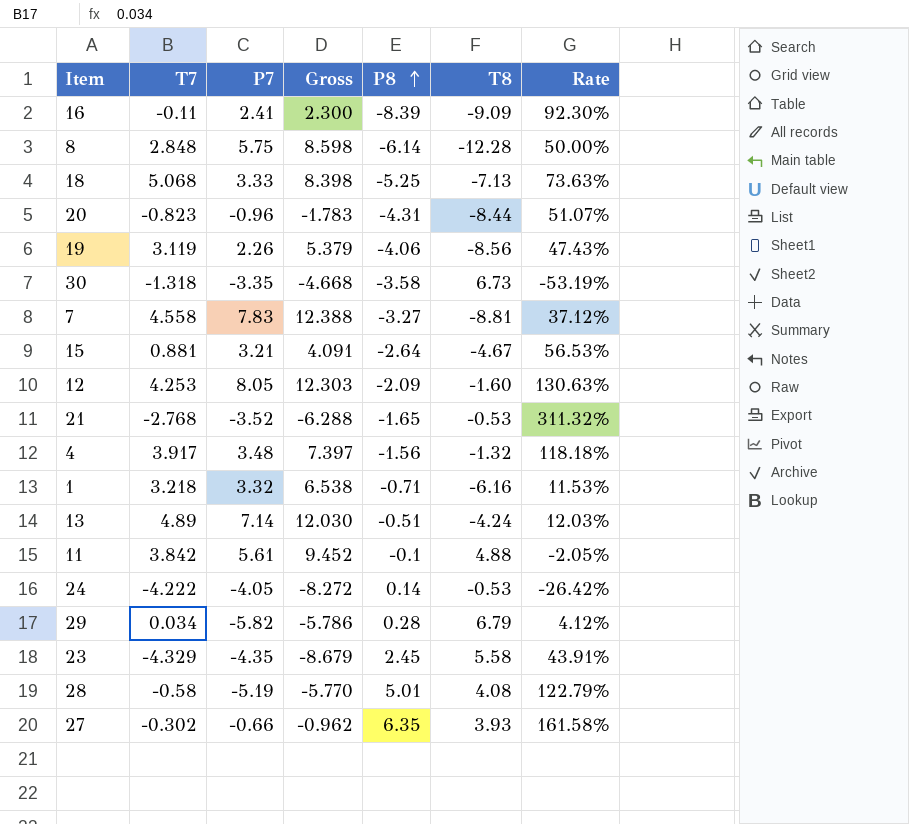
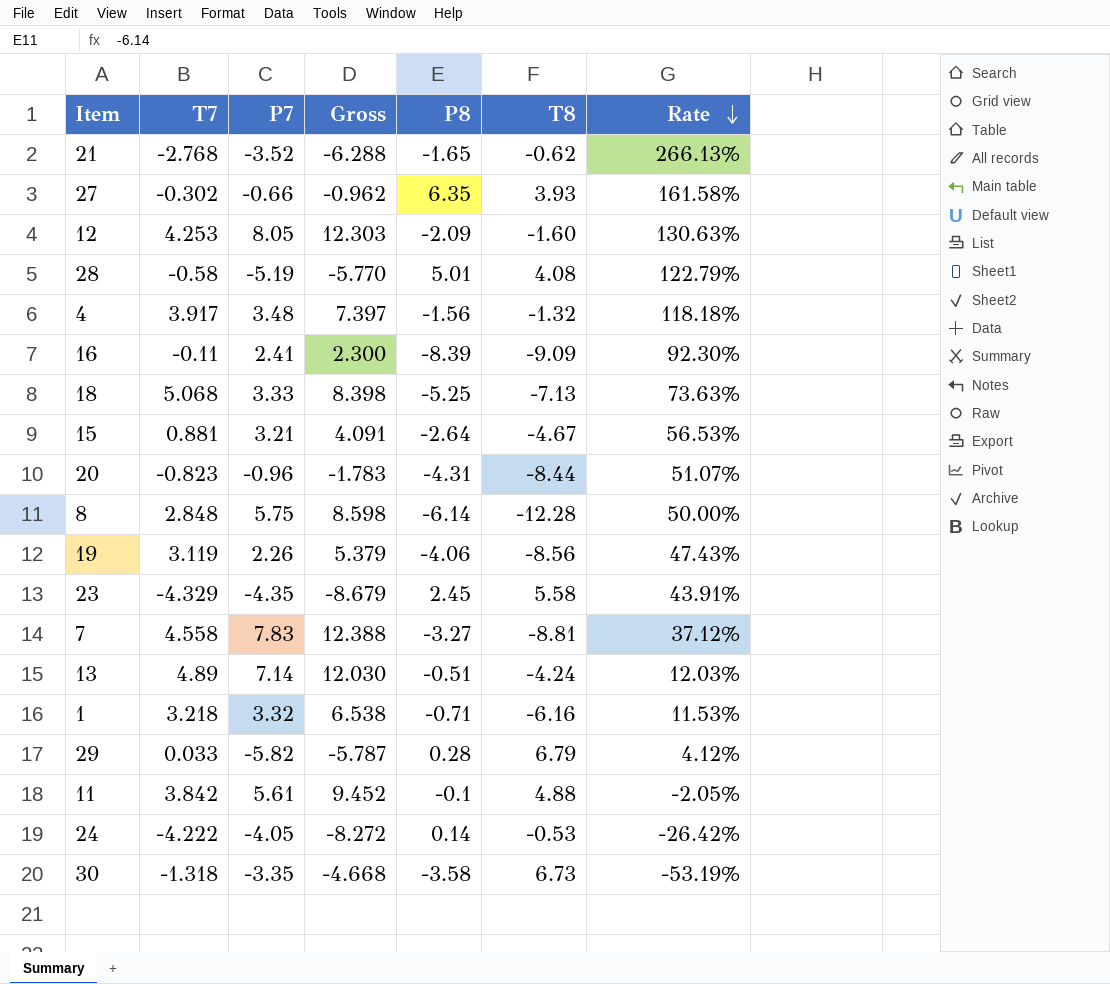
row order: P8 ascending -> Rate descending
21 | T8: -0.53 -> -0.62
21 | Rate: 311.32% -> 266.13%
29 | T7: 0.034 -> 0.033
29 | Gross: -5.786 -> -5.787

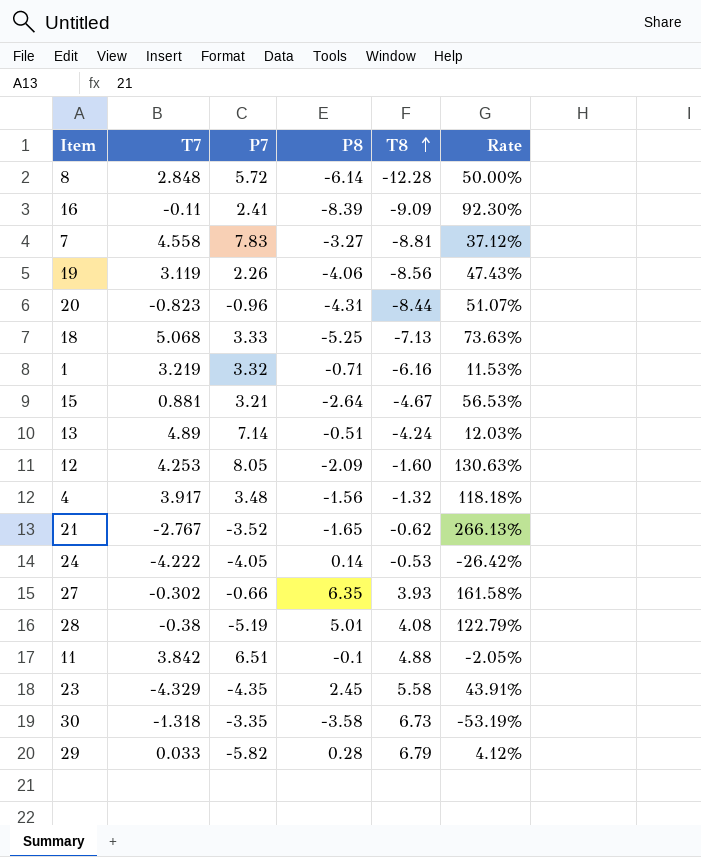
row order: Rate descending -> T8 ascending
column Gross | formula: [T7] + [P7] -> none
8 | P7: 5.75 -> 5.72
1 | T7: 3.218 -> 3.219
21 | T7: -2.768 -> -2.767
28 | T7: -0.58 -> -0.38
11 | P7: 5.61 -> 6.51

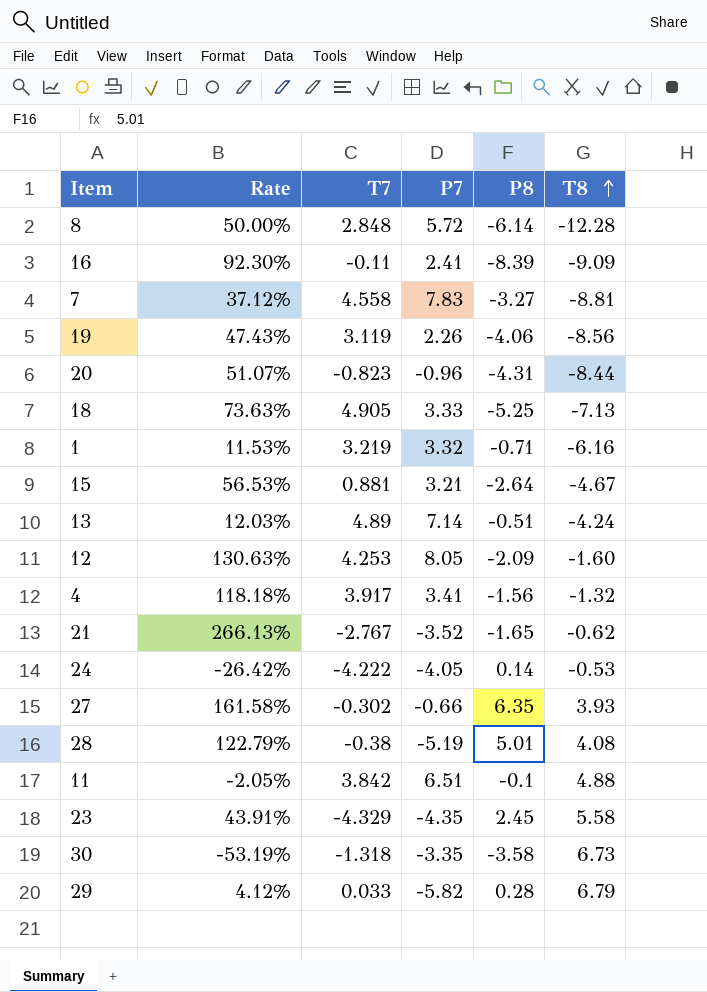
column Rate | position: 6 -> 2
18 | T7: 5.068 -> 4.905
4 | P7: 3.48 -> 3.41

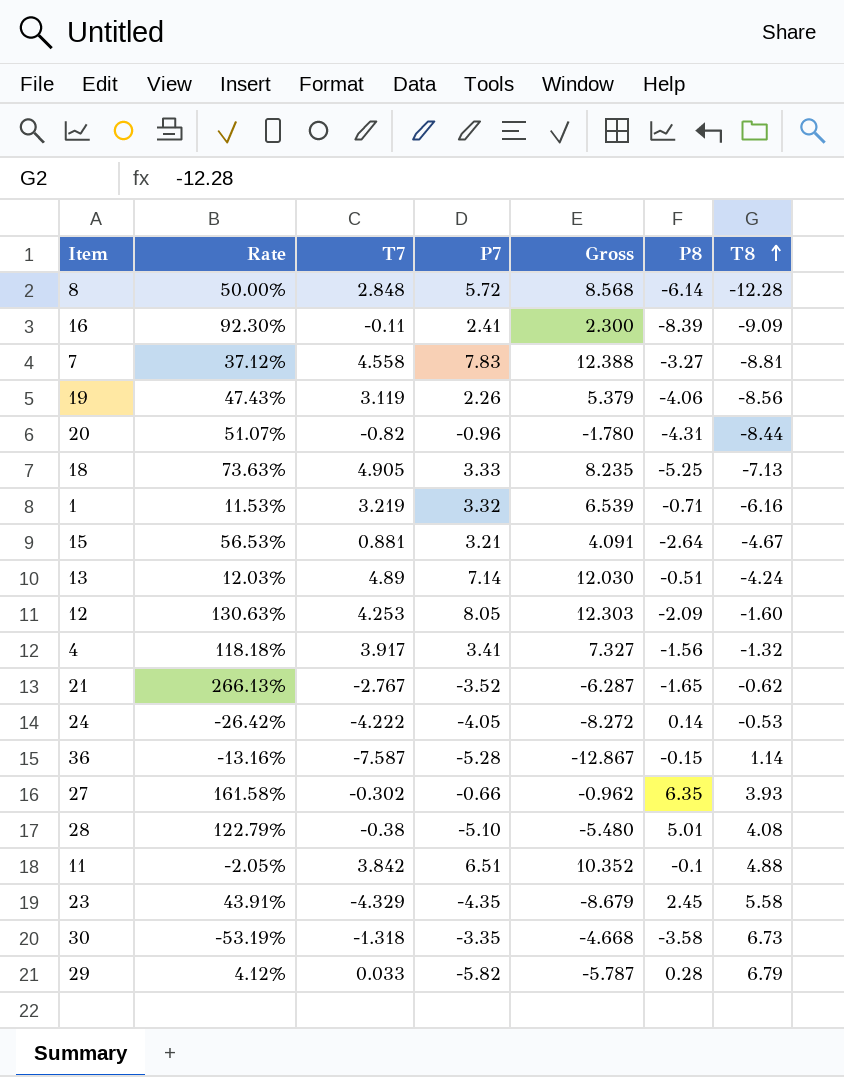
column Gross | formula: none -> [T7] + [P7]
20 | T7: -0.823 -> -0.82
row 36: none -> -13.16% | -7.587 | -5.28 | -12.867 | -0.15 | 1.14
28 | P7: -5.19 -> -5.10

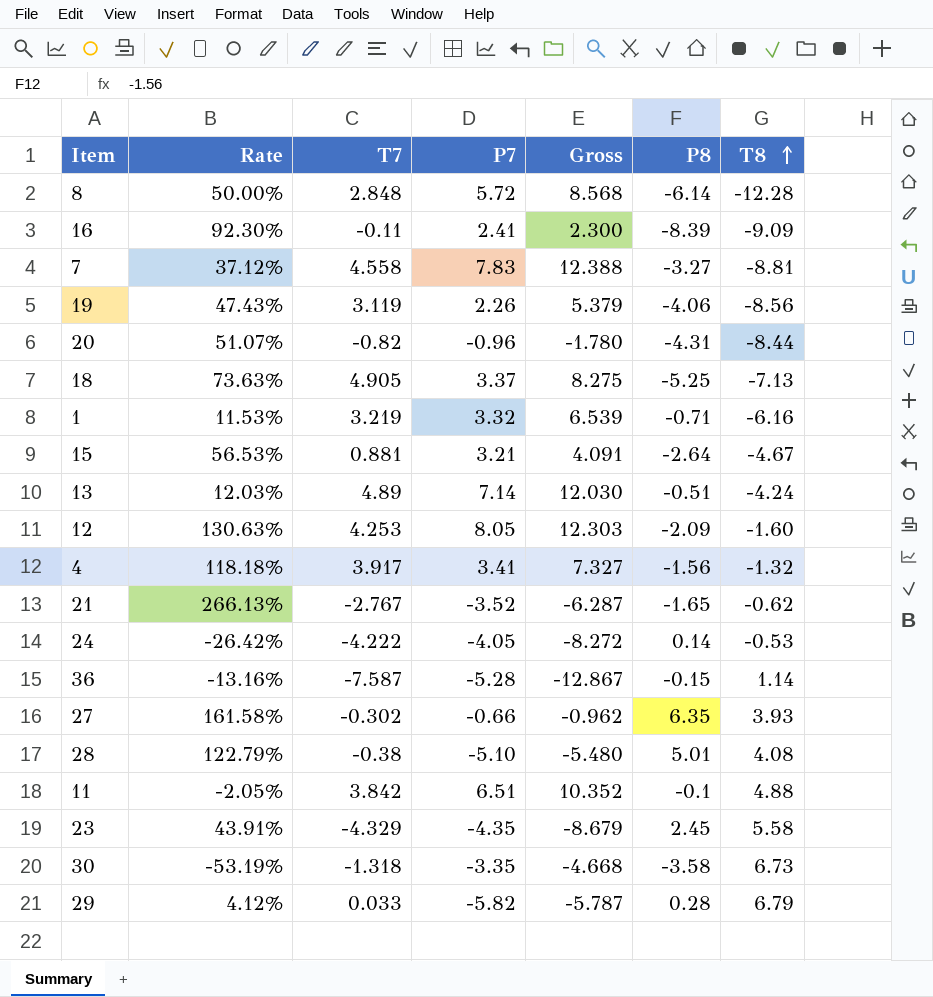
18 | P7: 3.33 -> 3.37
18 | Gross: 8.235 -> 8.275

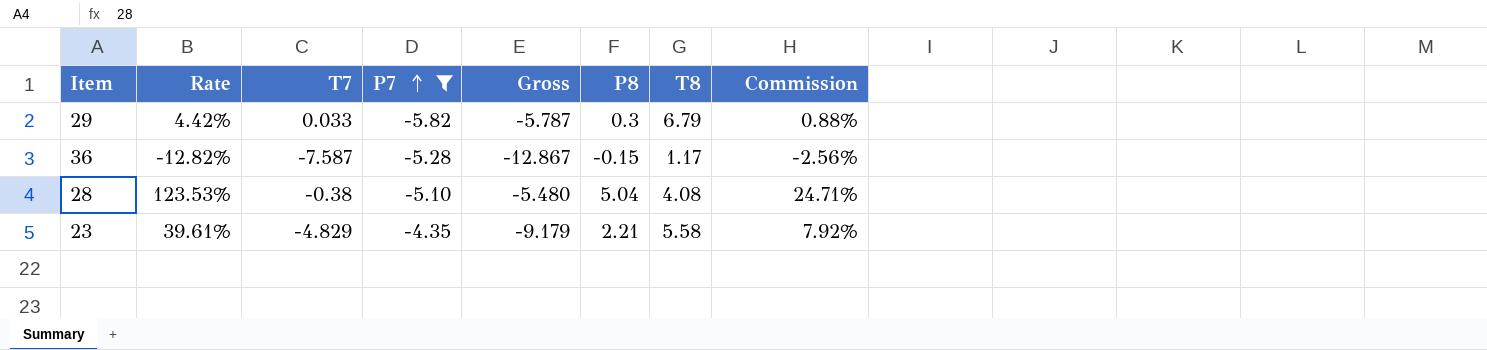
filter: none -> P7 <= -4.35
row order: T8 ascending -> P7 ascending
column Commission | formula: none -> [Rate] * 0.2
29 | Rate: 4.12% -> 4.42%
29 | P8: 0.28 -> 0.3
36 | Rate: -13.16% -> -12.82%
36 | T8: 1.14 -> 1.17
28 | Rate: 122.79% -> 123.53%
28 | P8: 5.01 -> 5.04
23 | Rate: 43.91% -> 39.61%
23 | T7: -4.329 -> -4.829
23 | Gross: -8.679 -> -9.179
23 | P8: 2.45 -> 2.21

